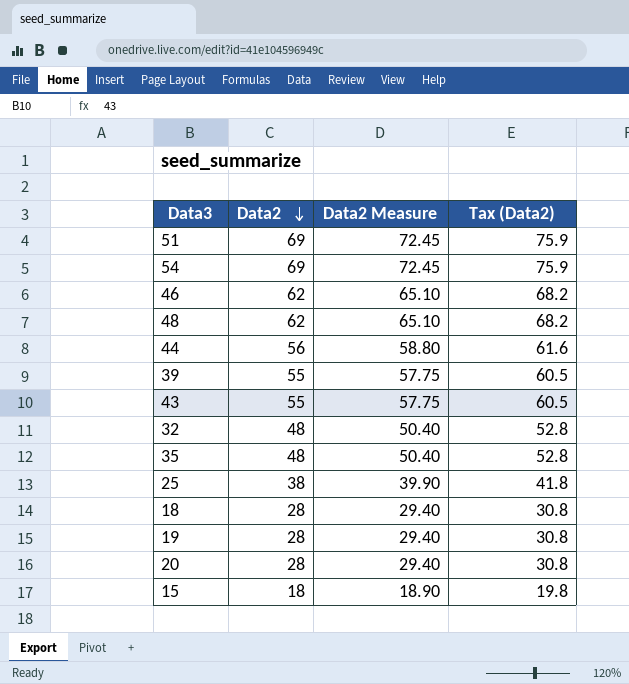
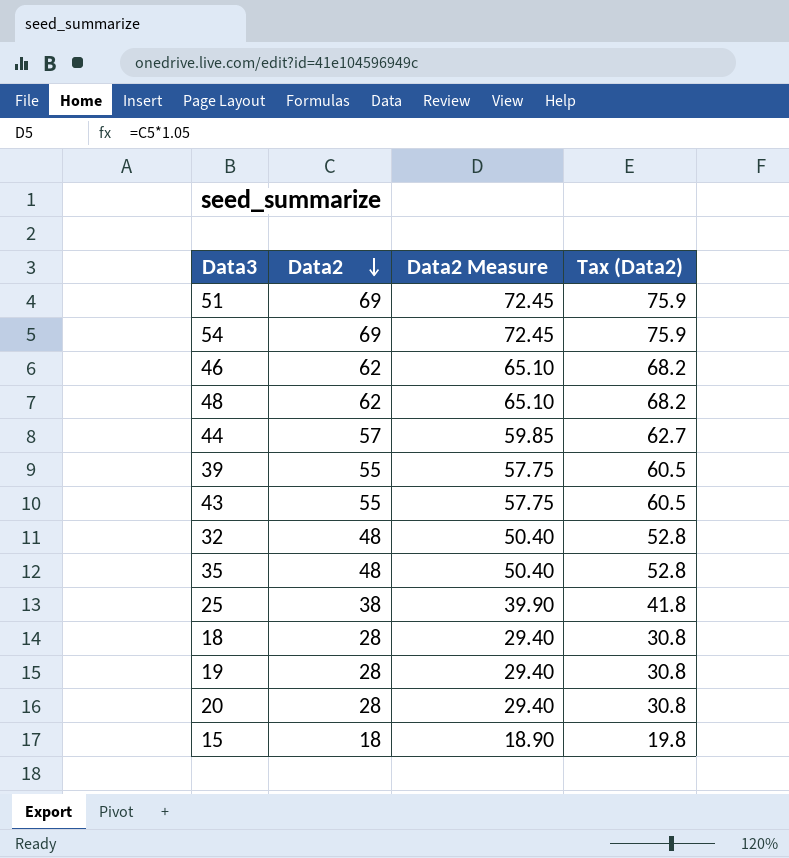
44 | Data2: 56 -> 57
44 | Data2 Measure: 58.80 -> 59.85
44 | Tax (Data2): 61.6 -> 62.7

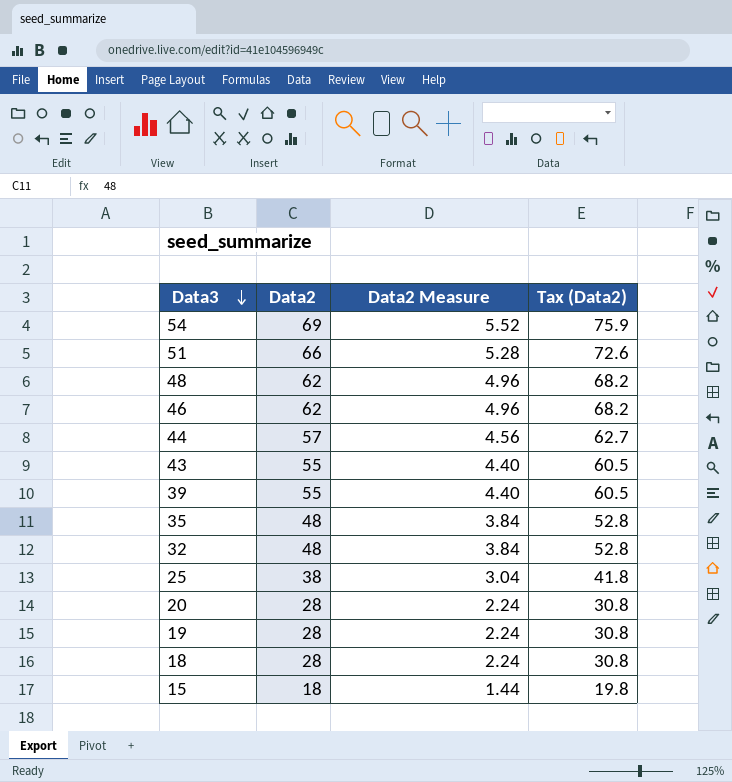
row order: Data2 descending -> Data3 descending
column Data2 Measure | formula: [Data2] * 1.05 -> [Data2] * 0.08
51 | Data2: 69 -> 66
51 | Tax (Data2): 75.9 -> 72.6

